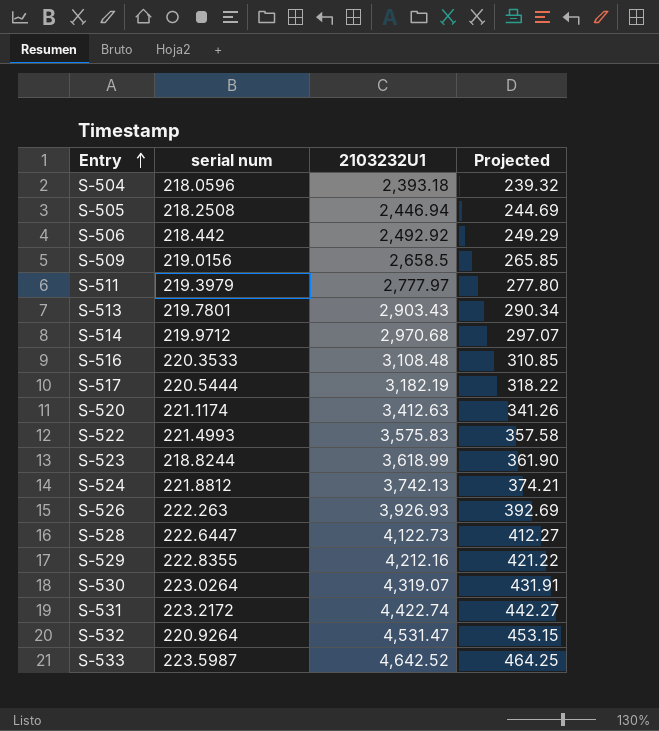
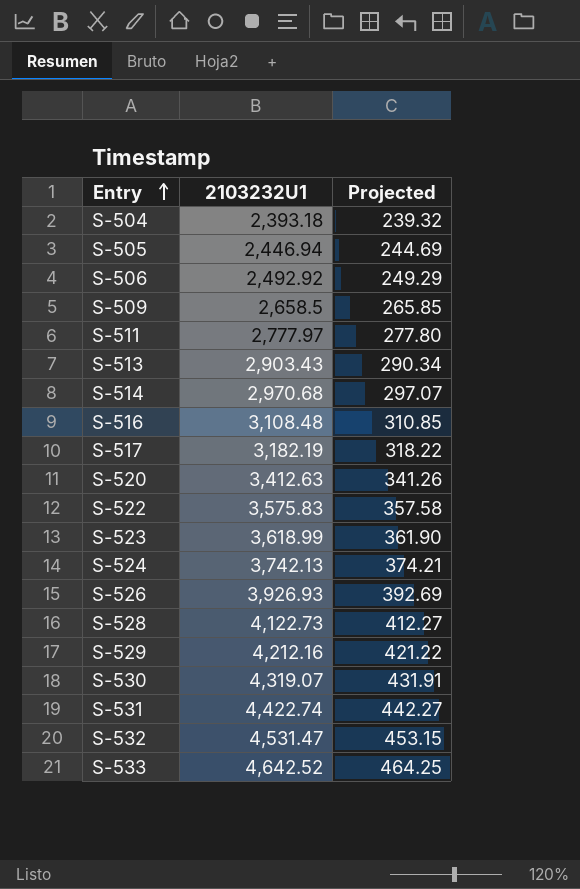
column serial num | position: 2 -> none

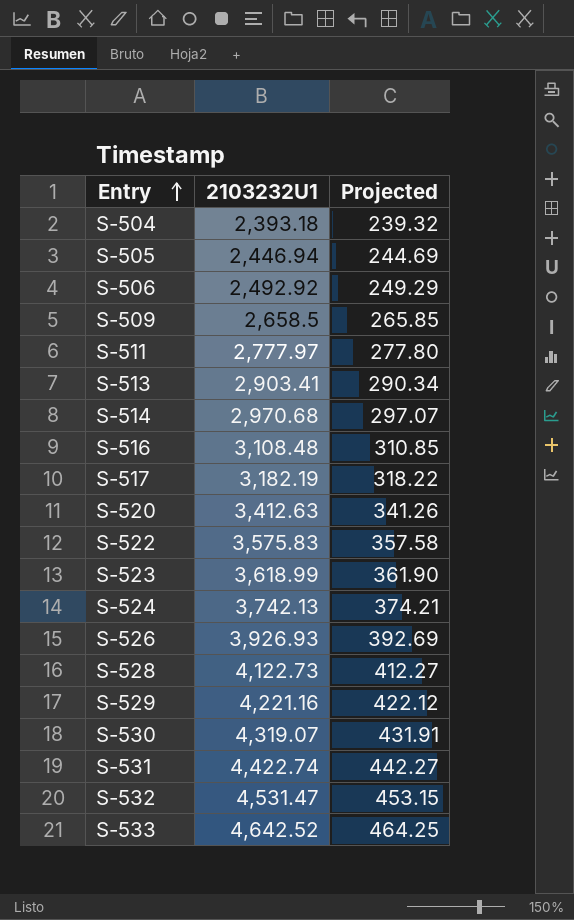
S-513 | 2103232U1: 2,903.43 -> 2,903.41
S-529 | 2103232U1: 4,212.16 -> 4,221.16
S-529 | Projected: 421.22 -> 422.12

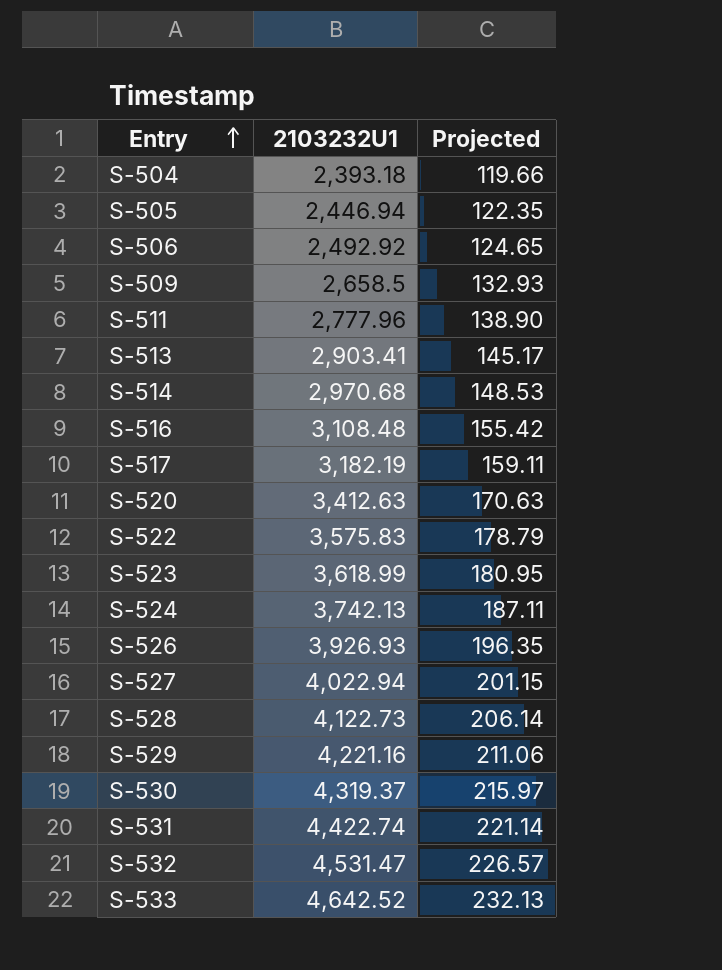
column Projected | formula: [2103232U1] * 0.1 -> [2103232U1] * 0.05
S-511 | 2103232U1: 2,777.97 -> 2,777.96
row S-527: none -> 4,022.94 | 201.15
S-530 | 2103232U1: 4,319.07 -> 4,319.37

